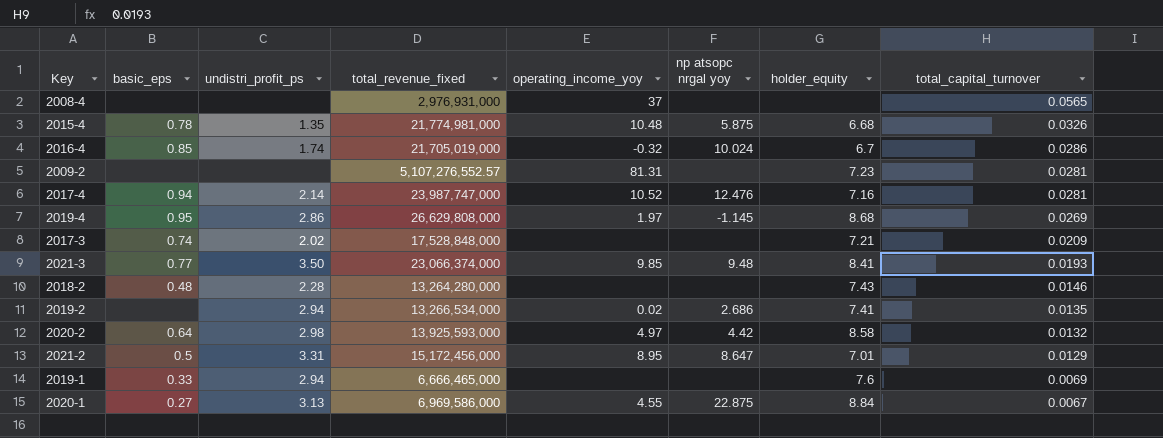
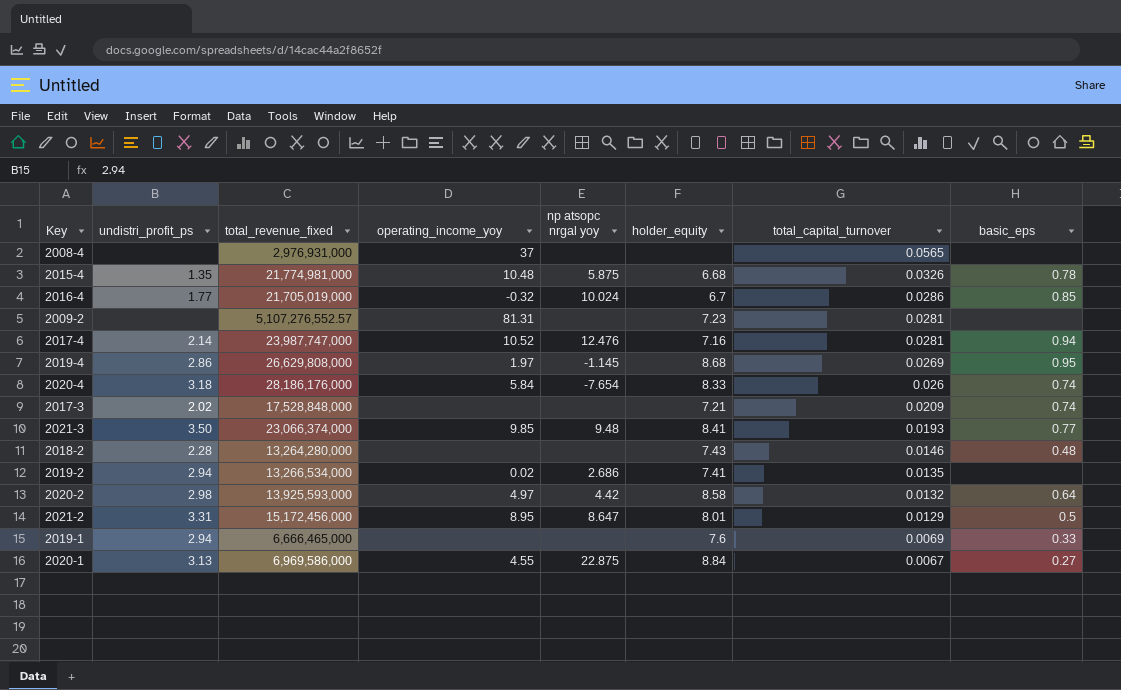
column basic_eps | position: 2 -> 8
2016-4 | undistri_profit_ps: 1.74 -> 1.77
row 2020-4: none -> 3.18 | 28,186,176,000 | 5.84 | -7.654 | 8.33 | 0.026 | 0.74
2021-2 | holder_equity: 7.01 -> 8.01

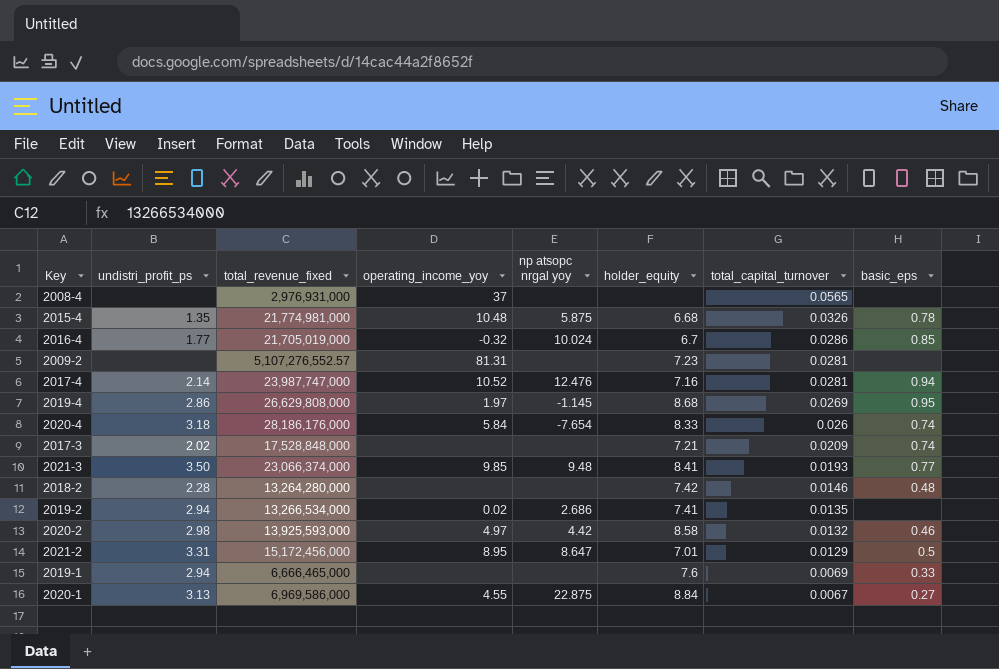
2018-2 | holder_equity: 7.43 -> 7.42
2020-2 | basic_eps: 0.64 -> 0.46
2021-2 | holder_equity: 8.01 -> 7.01

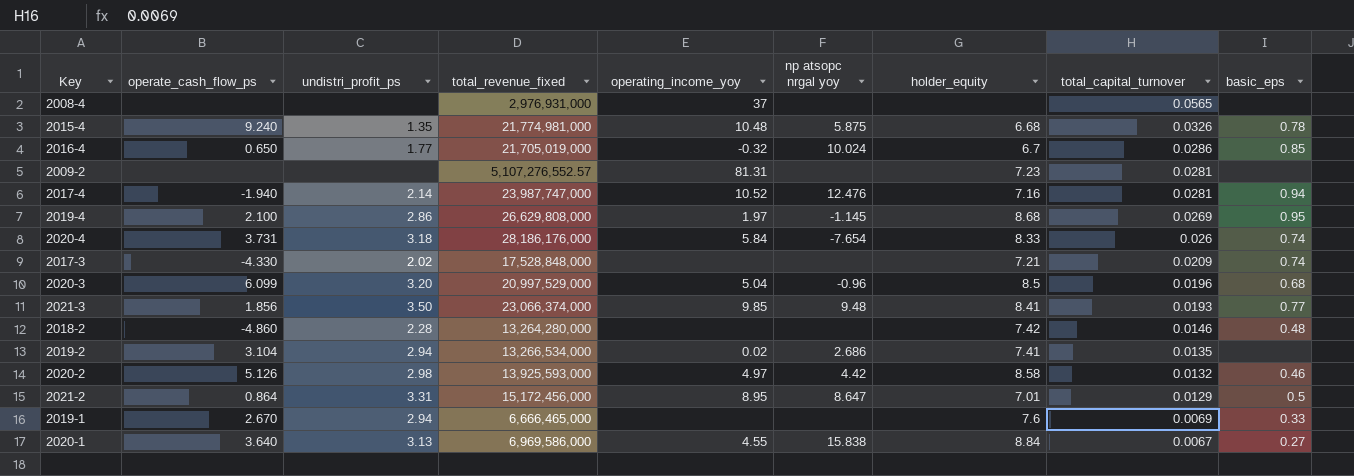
column operate_cash_flow_ps | position: none -> 2
row 2020-3: none -> 6.099 | 3.20 | 20,997,529,000 | 5.04 | -0.96 | 8.5 | 0.0196 | 0.68
2020-1 | np atsopc nrgal yoy: 22.875 -> 15.838

